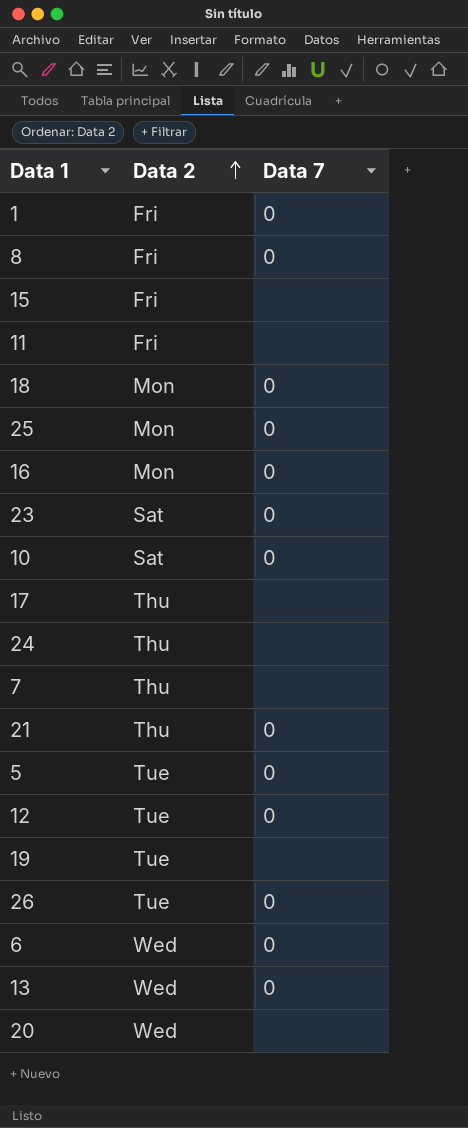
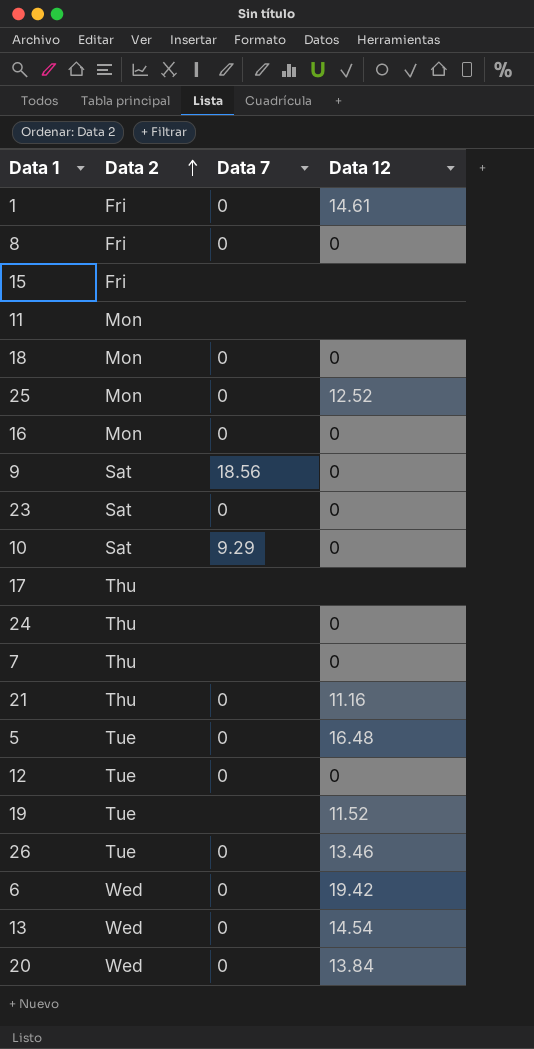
column Data 12 | position: none -> 4
11 | Data 2: Fri -> Mon
row 9: none -> Sat | 18.56 | 0
10 | Data 7: 0 -> 9.29
20 | Data 7: none -> 0

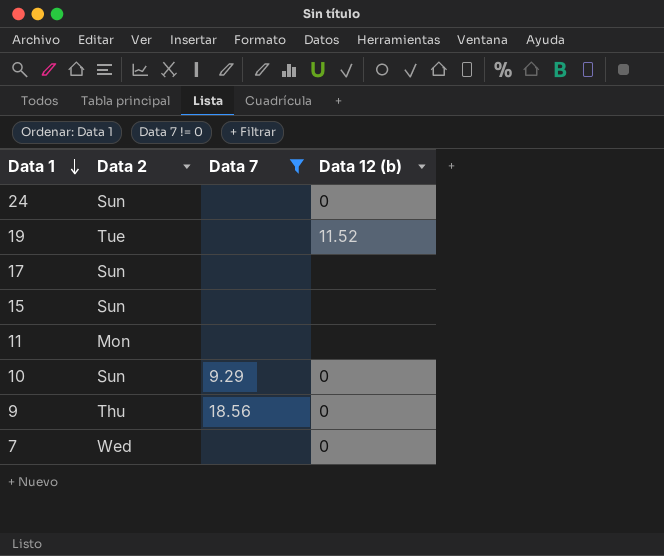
filter: none -> Data 7 != 0
row order: Data 2 ascending -> Data 1 descending
column name: Data 12 -> Data 12 (b)
24 | Data 2: Thu -> Sun
17 | Data 2: Thu -> Sun
15 | Data 2: Fri -> Sun
10 | Data 2: Sat -> Sun
9 | Data 2: Sat -> Thu
7 | Data 2: Thu -> Wed

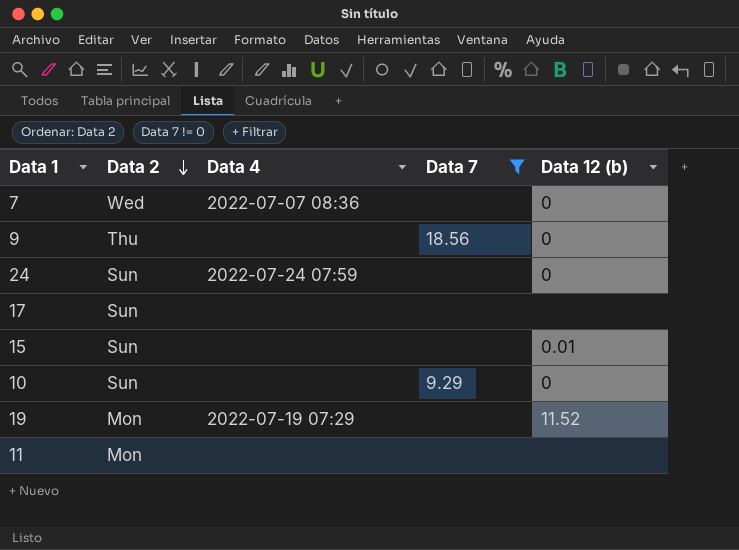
row order: Data 1 descending -> Data 2 descending
column Data 4 | position: none -> 3
15 | Data 12 (b): none -> 0.01
19 | Data 2: Tue -> Mon

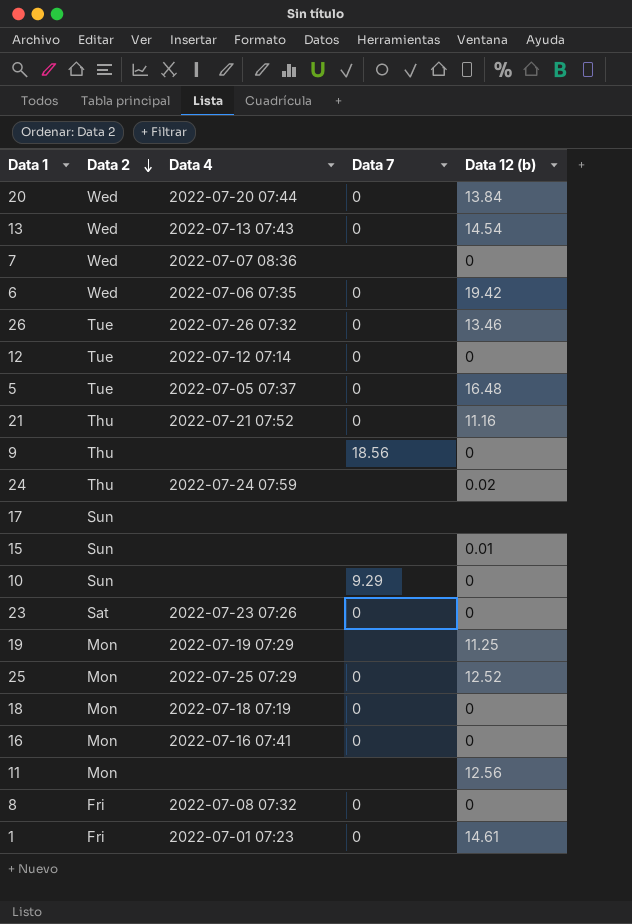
filter: Data 7 != 0 -> none
24 | Data 2: Sun -> Thu
24 | Data 12 (b): 0 -> 0.02
19 | Data 12 (b): 11.52 -> 11.25
11 | Data 12 (b): none -> 12.56

